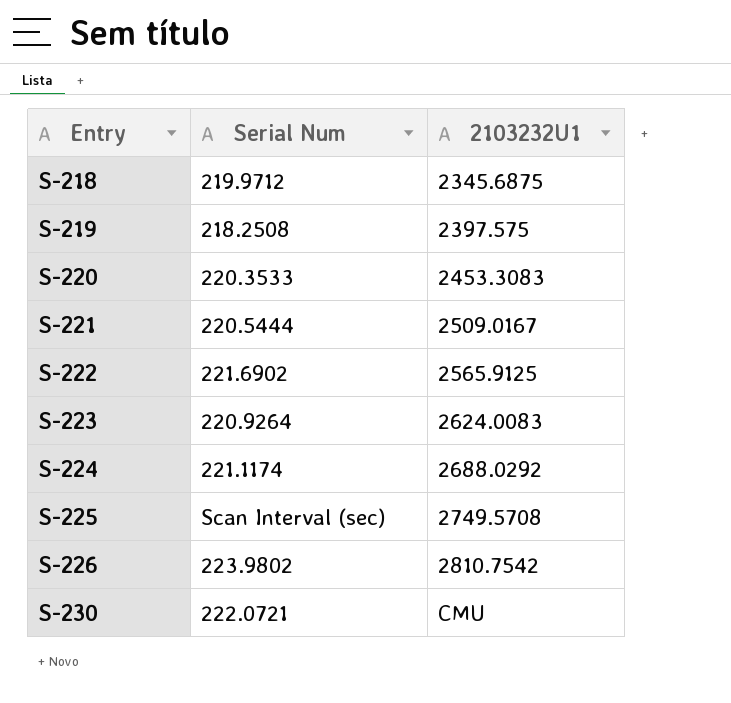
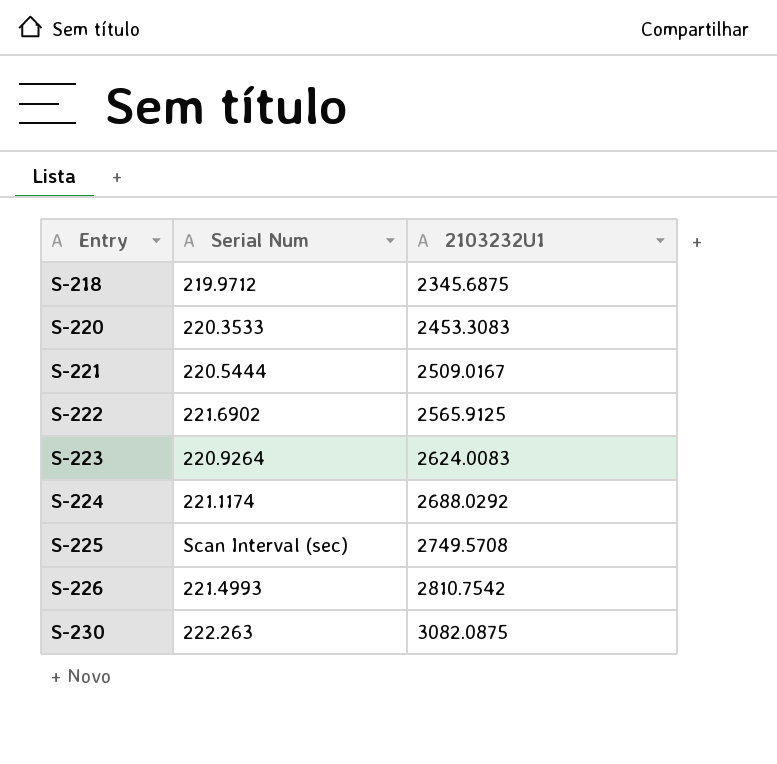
row S-219: 218.2508 | 2397.575 -> none
S-226 | Serial Num: 223.9802 -> 221.4993
S-230 | Serial Num: 222.0721 -> 222.263
S-230 | 2103232U1: CMU -> 3082.0875

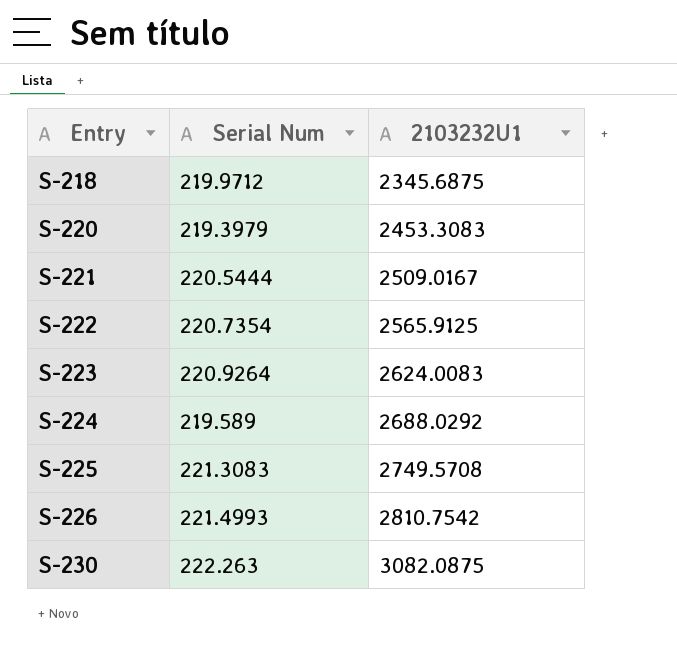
S-220 | Serial Num: 220.3533 -> 219.3979
S-222 | Serial Num: 221.6902 -> 220.7354
S-224 | Serial Num: 221.1174 -> 219.589
S-225 | Serial Num: Scan Interval (sec) -> 221.3083

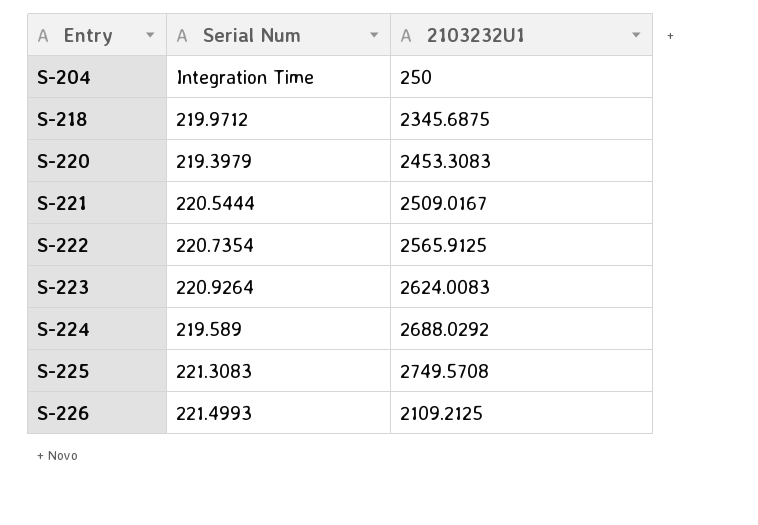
row S-230: 222.263 | 3082.0875 -> none
row S-204: none -> Integration Time | 250
S-226 | 2103232U1: 2810.7542 -> 2109.2125

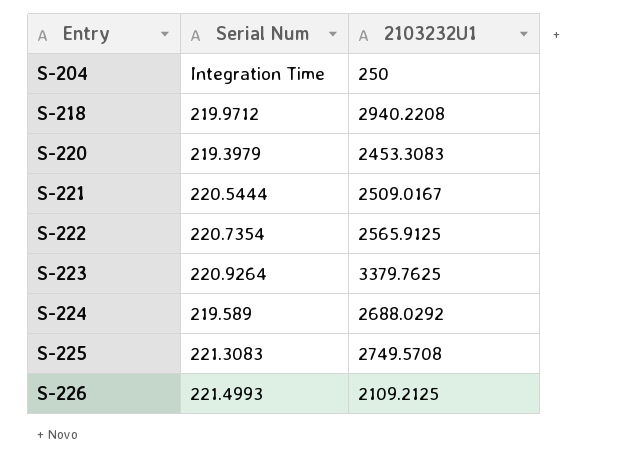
S-218 | 2103232U1: 2345.6875 -> 2940.2208
S-223 | 2103232U1: 2624.0083 -> 3379.7625

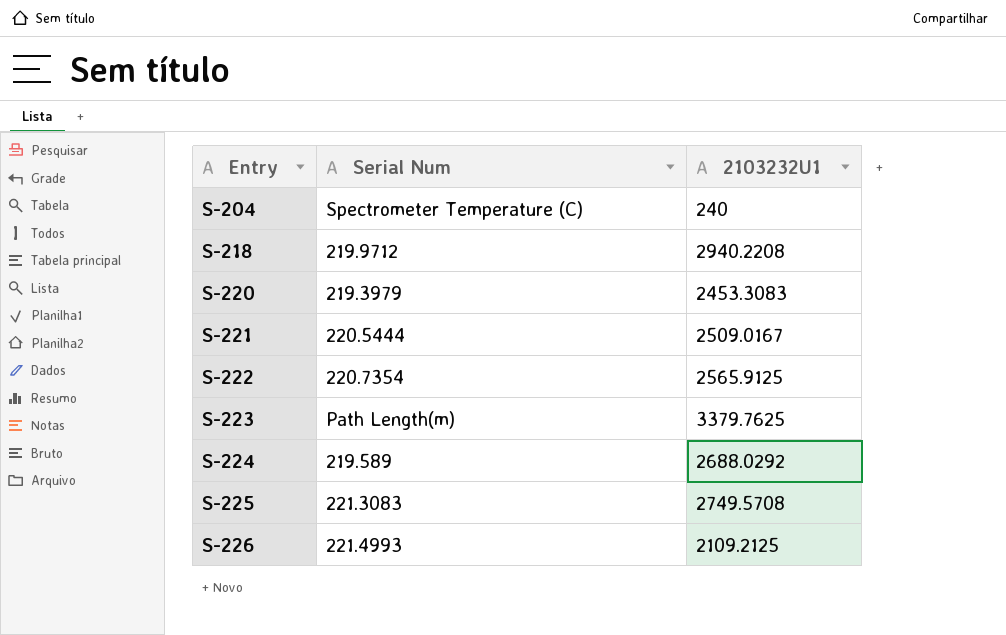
S-204 | Serial Num: Integration Time -> Spectrometer Temperature (C)
S-204 | 2103232U1: 250 -> 240
S-223 | Serial Num: 220.9264 -> Path Length(m)

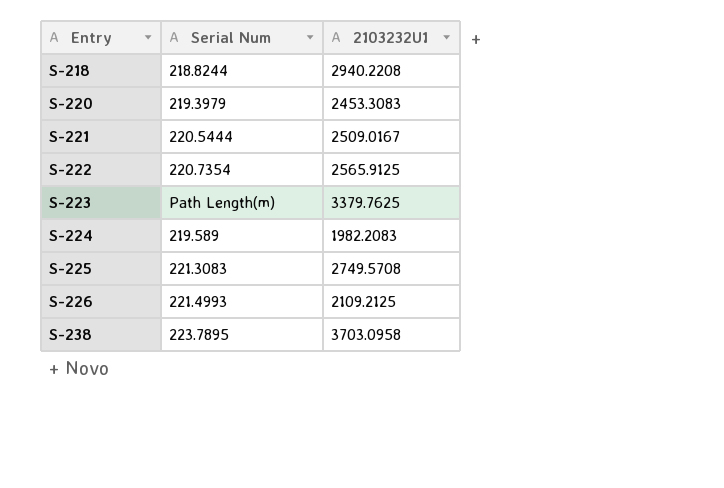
row S-204: Spectrometer Temperature (C) | 240 -> none
S-218 | Serial Num: 219.9712 -> 218.8244
S-224 | 2103232U1: 2688.0292 -> 1982.2083
row S-238: none -> 223.7895 | 3703.0958

